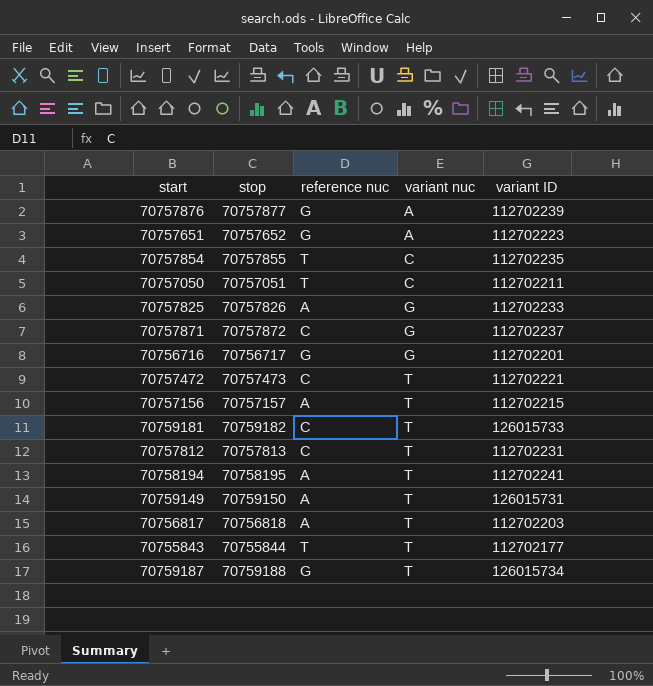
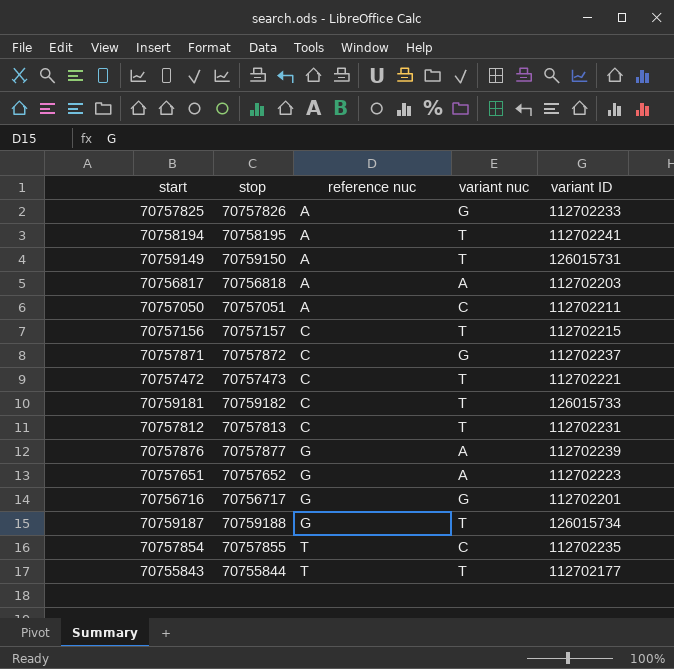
row order: variant nuc ascending -> reference nuc ascending
70756817 | variant nuc: T -> A
70757050 | reference nuc: T -> A
70757156 | reference nuc: A -> C

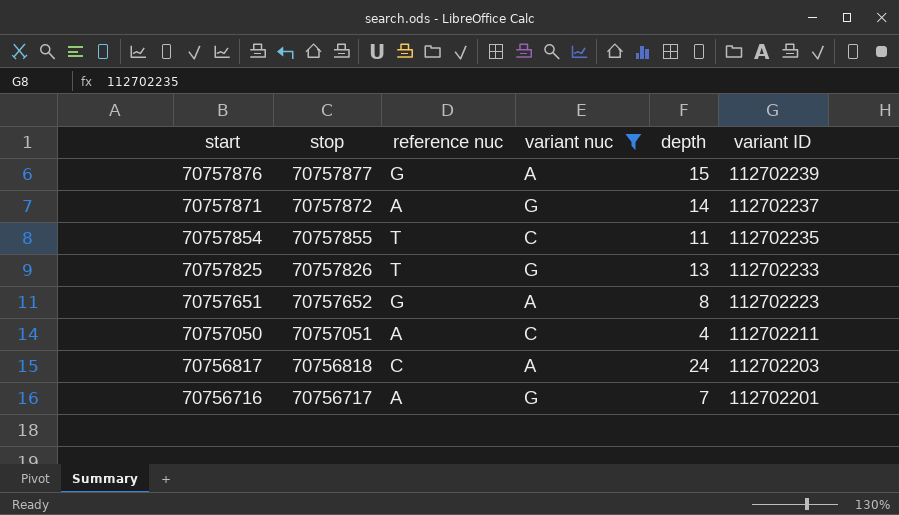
filter: none -> variant nuc != T
row order: reference nuc ascending -> start descending
column depth | position: none -> 5
70757871 | reference nuc: C -> A
70757825 | reference nuc: A -> T
70756817 | reference nuc: A -> C
70756716 | reference nuc: G -> A

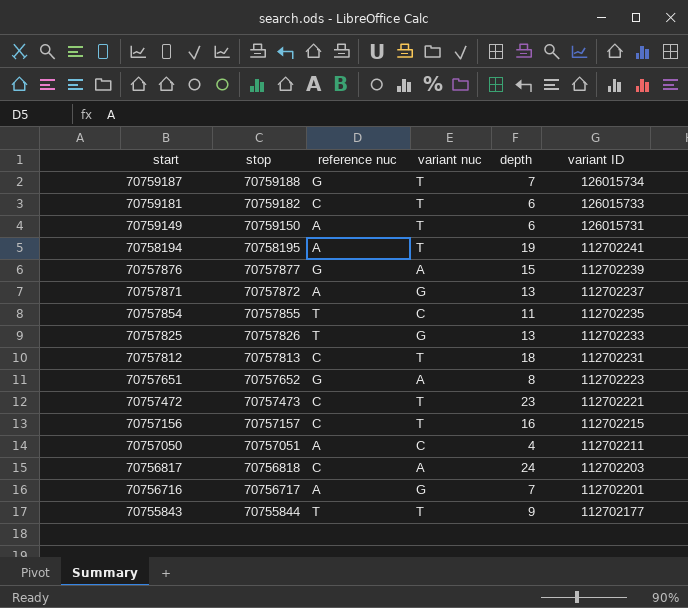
filter: variant nuc != T -> none
70757871 | depth: 14 -> 13

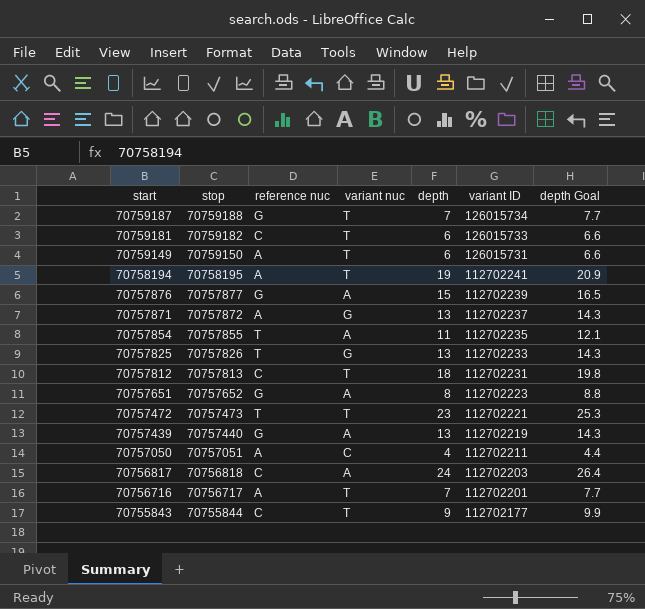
column depth Goal | formula: none -> [depth] * 1.1
row 70757156: 70757157 | C | T | 16 | 112702215 -> none
70757854 | variant nuc: C -> A
70757472 | reference nuc: C -> T
row 70757439: none -> 70757440 | G | A | 13 | 112702219 | 14.3
70756716 | variant nuc: G -> T
70755843 | reference nuc: T -> C

